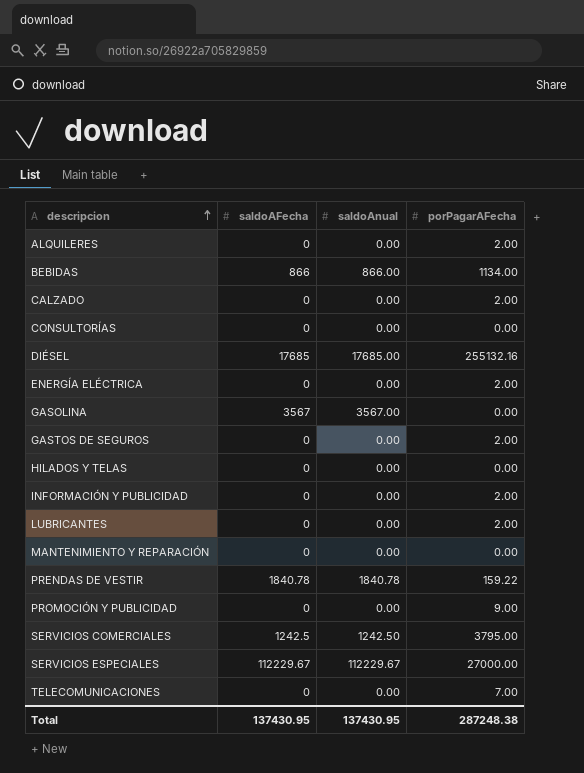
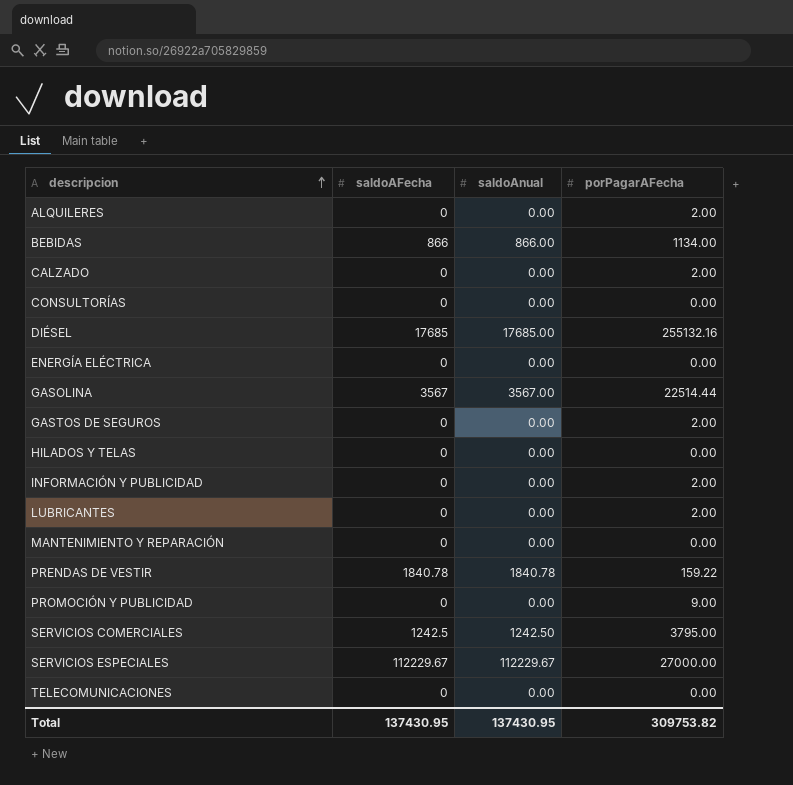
ENERGÍA ELÉCTRICA | porPagarAFecha: 2.00 -> 0.00
GASOLINA | porPagarAFecha: 0.00 -> 22514.44
TELECOMUNICACIONES | porPagarAFecha: 7.00 -> 0.00
Total | porPagarAFecha: 287248.38 -> 309753.82

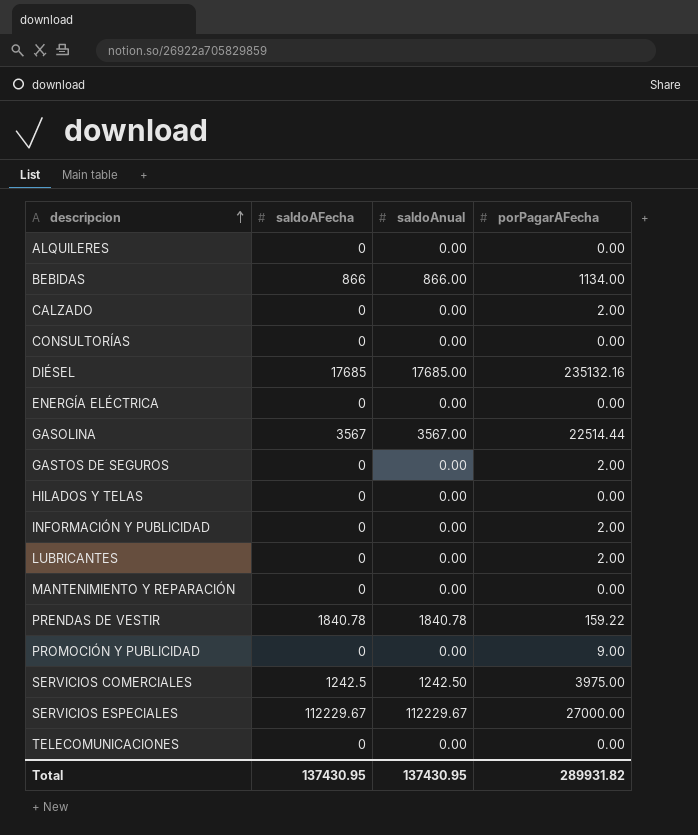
ALQUILERES | porPagarAFecha: 2.00 -> 0.00
DIÉSEL | porPagarAFecha: 255132.16 -> 235132.16
SERVICIOS COMERCIALES | porPagarAFecha: 3795.00 -> 3975.00
Total | porPagarAFecha: 309753.82 -> 289931.82

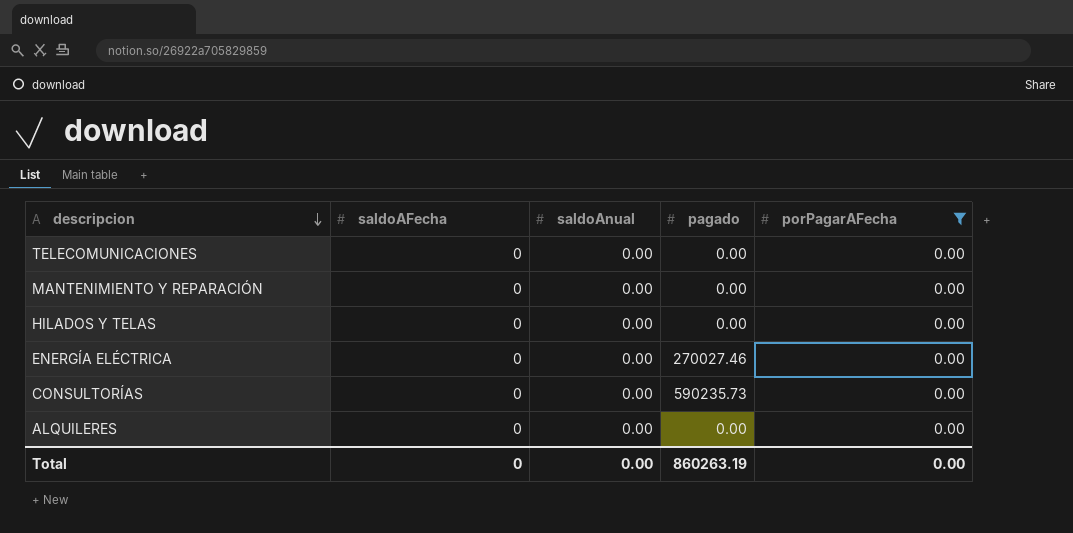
filter: none -> porPagarAFecha = 0.00
row order: descripcion ascending -> descripcion descending
column pagado | position: none -> 4
Total | saldoAFecha: 137430.95 -> 0
Total | saldoAnual: 137430.95 -> 0.00
Total | porPagarAFecha: 289931.82 -> 0.00

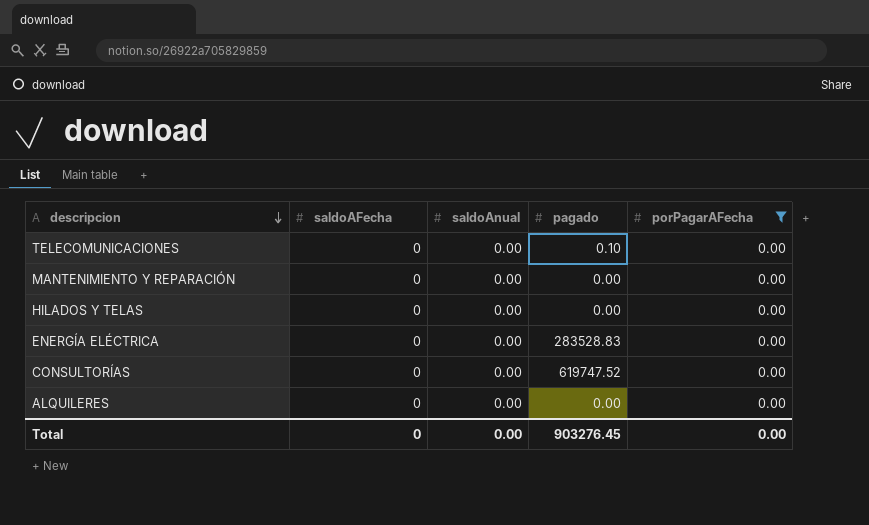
TELECOMUNICACIONES | pagado: 0.00 -> 0.10
ENERGÍA ELÉCTRICA | pagado: 270027.46 -> 283528.83
CONSULTORÍAS | pagado: 590235.73 -> 619747.52
Total | pagado: 860263.19 -> 903276.45

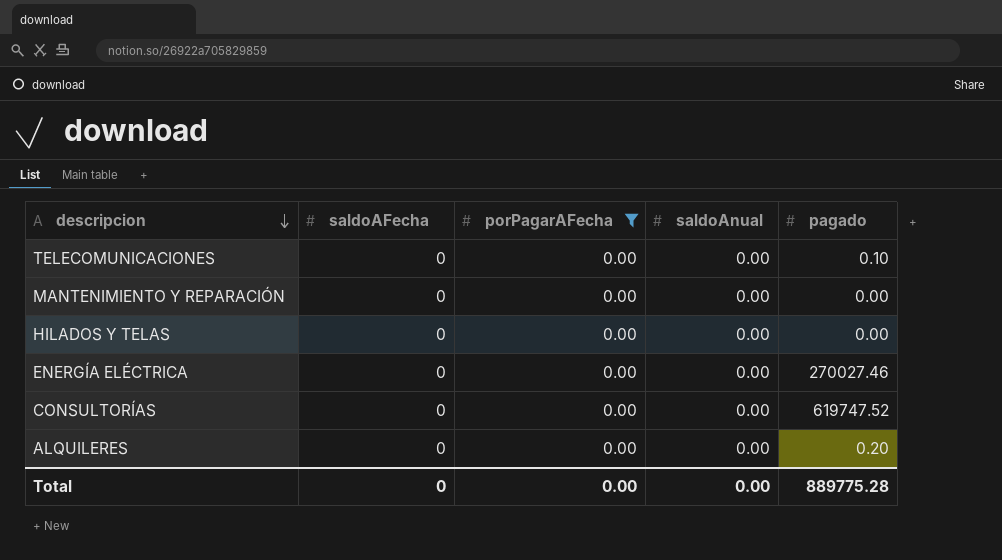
column porPagarAFecha | position: 5 -> 3
ENERGÍA ELÉCTRICA | pagado: 283528.83 -> 270027.46
ALQUILERES | pagado: 0.00 -> 0.20
Total | pagado: 903276.45 -> 889775.28

